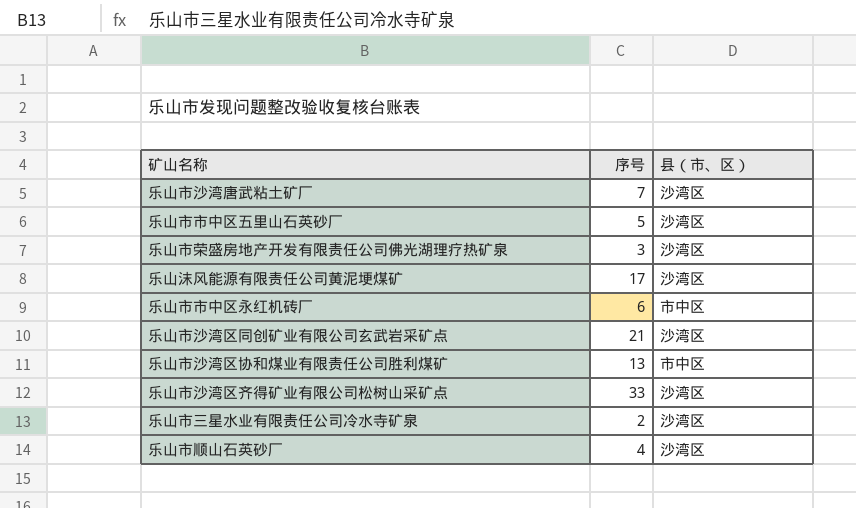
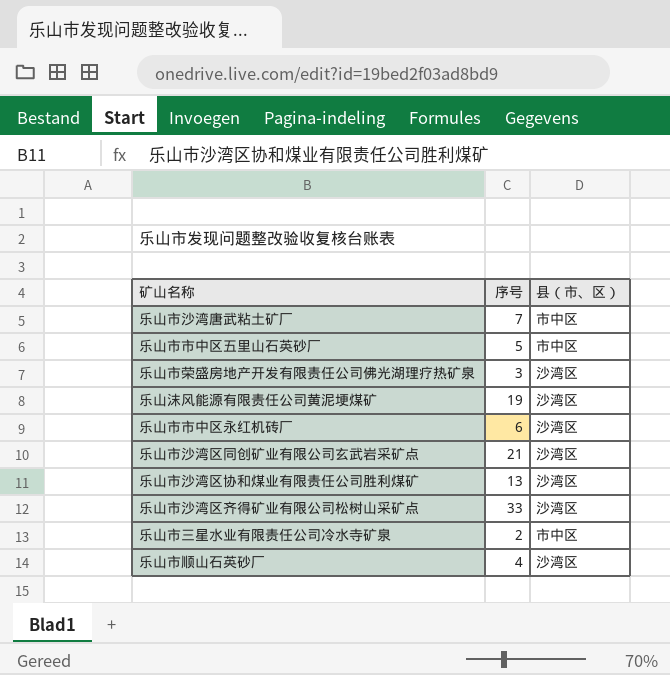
乐山市沙湾唐武粘土矿厂 | 县（市、区）: 沙湾区 -> 市中区
乐山市市中区五里山石英砂厂 | 县（市、区）: 沙湾区 -> 市中区
乐山沫风能源有限责任公司黄泥埂煤矿 | 序号: 17 -> 19
乐山市市中区永红机砖厂 | 县（市、区）: 市中区 -> 沙湾区
乐山市沙湾区协和煤业有限责任公司胜利煤矿 | 县（市、区）: 市中区 -> 沙湾区
乐山市三星水业有限责任公司冷水寺矿泉 | 县（市、区）: 沙湾区 -> 市中区

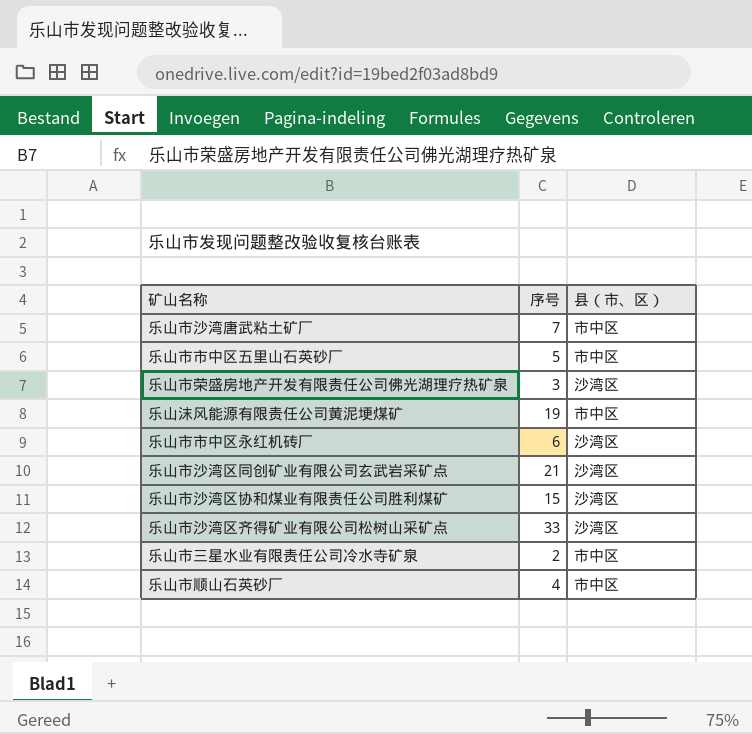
乐山沫风能源有限责任公司黄泥埂煤矿 | 县（市、区）: 沙湾区 -> 市中区
乐山市沙湾区协和煤业有限责任公司胜利煤矿 | 序号: 13 -> 15
乐山市顺山石英砂厂 | 县（市、区）: 沙湾区 -> 市中区

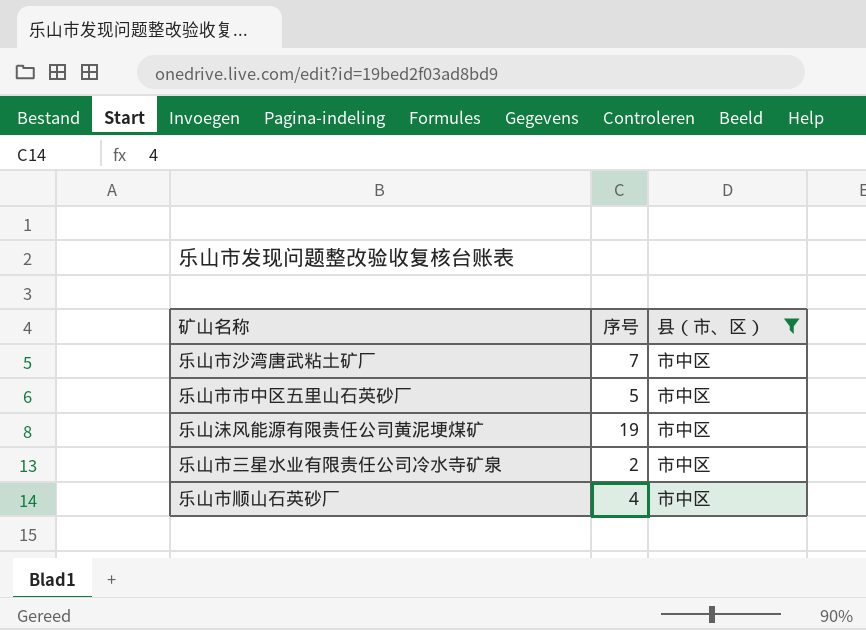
filter: none -> 县（市、区） = 市中区

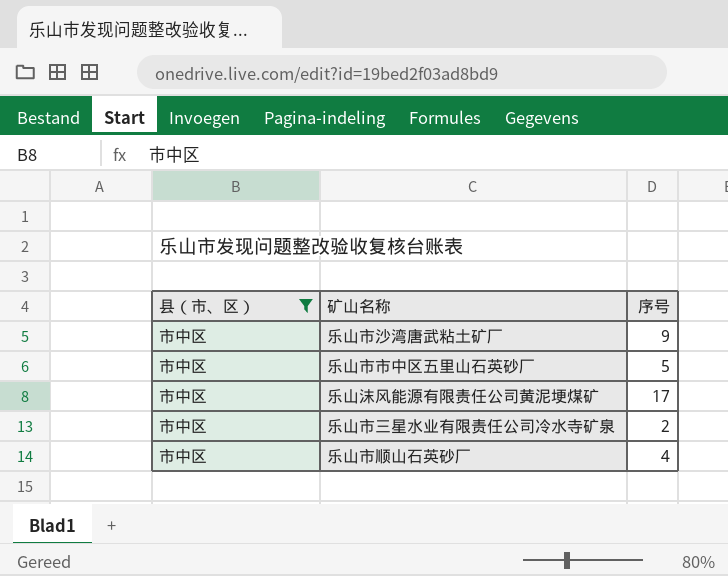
column 县（市、区） | position: 3 -> 1
乐山市沙湾唐武粘土矿厂 | 序号: 7 -> 9
乐山沫风能源有限责任公司黄泥埂煤矿 | 序号: 19 -> 17

